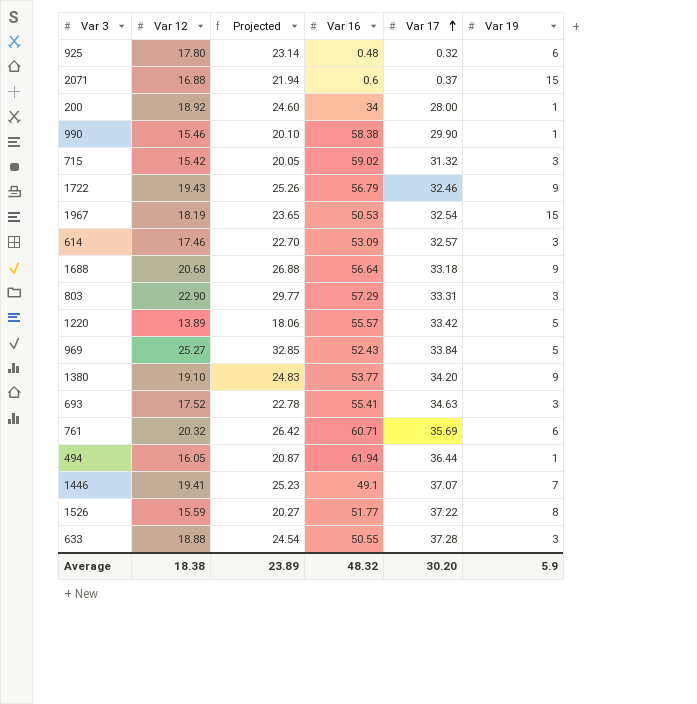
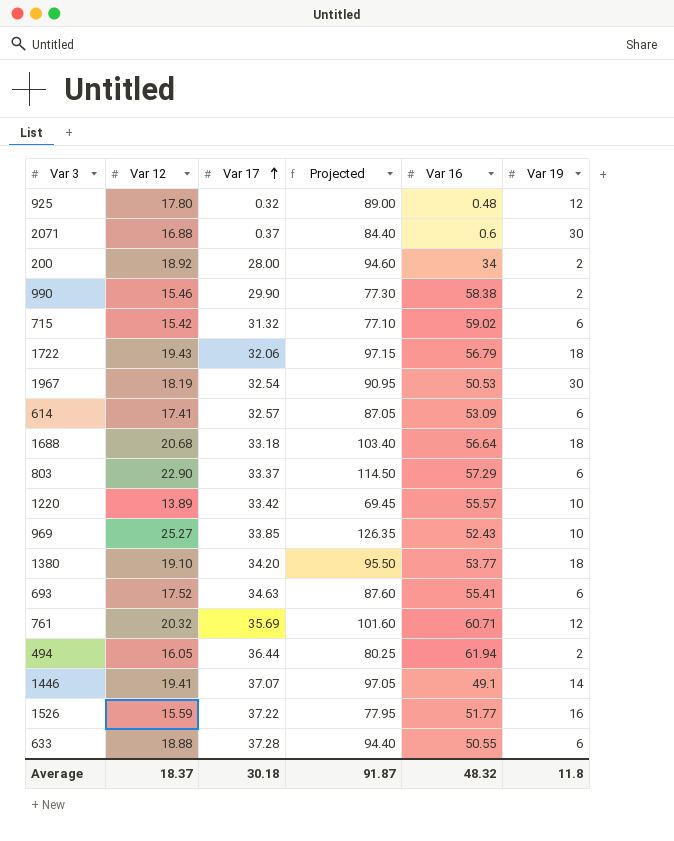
column Var 17 | position: 5 -> 3
column Projected | formula: [Var 12] * 1.3 -> [Var 12] * 5
925 | Var 19: 6 -> 12
2071 | Var 19: 15 -> 30
200 | Var 19: 1 -> 2
990 | Var 19: 1 -> 2
715 | Var 19: 3 -> 6
1722 | Var 17: 32.46 -> 32.06
1722 | Var 19: 9 -> 18
1967 | Var 19: 15 -> 30
614 | Var 12: 17.46 -> 17.41
614 | Var 19: 3 -> 6
1688 | Var 19: 9 -> 18
803 | Var 17: 33.31 -> 33.37
803 | Var 19: 3 -> 6
1220 | Var 19: 5 -> 10
969 | Var 17: 33.84 -> 33.85
969 | Var 19: 5 -> 10
1380 | Var 19: 9 -> 18
693 | Var 19: 3 -> 6
761 | Var 19: 6 -> 12
494 | Var 19: 1 -> 2
1446 | Var 19: 7 -> 14
1526 | Var 19: 8 -> 16
633 | Var 19: 3 -> 6
Average | Var 12: 18.38 -> 18.37
Average | Var 17: 30.20 -> 30.18
Average | Projected: 23.89 -> 91.87
Average | Var 19: 5.9 -> 11.8

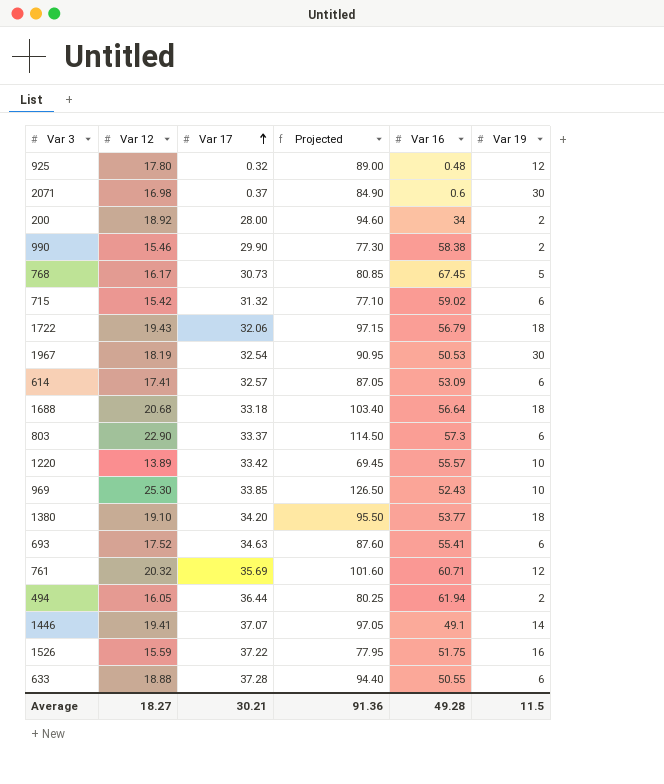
2071 | Var 12: 16.88 -> 16.98
2071 | Projected: 84.40 -> 84.90
row 768: none -> 16.17 | 30.73 | 80.85 | 67.45 | 5
803 | Var 16: 57.29 -> 57.3
969 | Var 12: 25.27 -> 25.30
969 | Projected: 126.35 -> 126.50
1526 | Var 16: 51.77 -> 51.75
Average | Var 12: 18.37 -> 18.27
Average | Var 17: 30.18 -> 30.21
Average | Projected: 91.87 -> 91.36
Average | Var 16: 48.32 -> 49.28
Average | Var 19: 11.8 -> 11.5

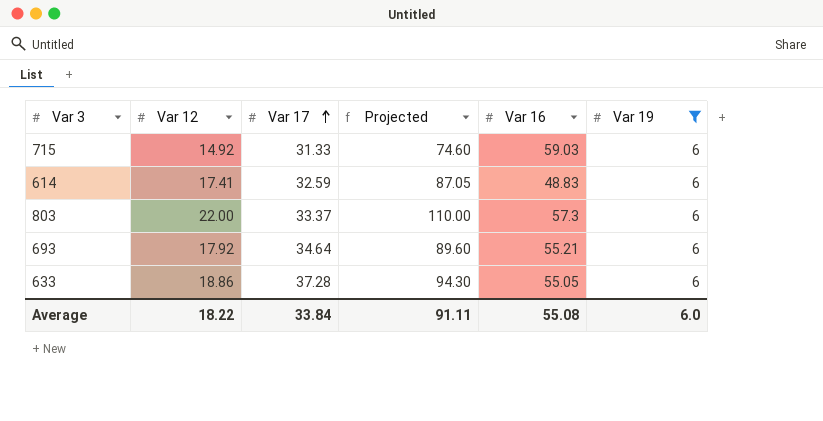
filter: none -> Var 19 = 6
715 | Var 12: 15.42 -> 14.92
715 | Var 17: 31.32 -> 31.33
715 | Projected: 77.10 -> 74.60
715 | Var 16: 59.02 -> 59.03
614 | Var 17: 32.57 -> 32.59
614 | Var 16: 53.09 -> 48.83
803 | Var 12: 22.90 -> 22.00
803 | Projected: 114.50 -> 110.00
693 | Var 12: 17.52 -> 17.92
693 | Var 17: 34.63 -> 34.64
693 | Projected: 87.60 -> 89.60
693 | Var 16: 55.41 -> 55.21
633 | Var 12: 18.88 -> 18.86
633 | Projected: 94.40 -> 94.30
633 | Var 16: 50.55 -> 55.05
Average | Var 12: 18.27 -> 18.22
Average | Var 17: 30.21 -> 33.84
Average | Projected: 91.36 -> 91.11
Average | Var 16: 49.28 -> 55.08
Average | Var 19: 11.5 -> 6.0

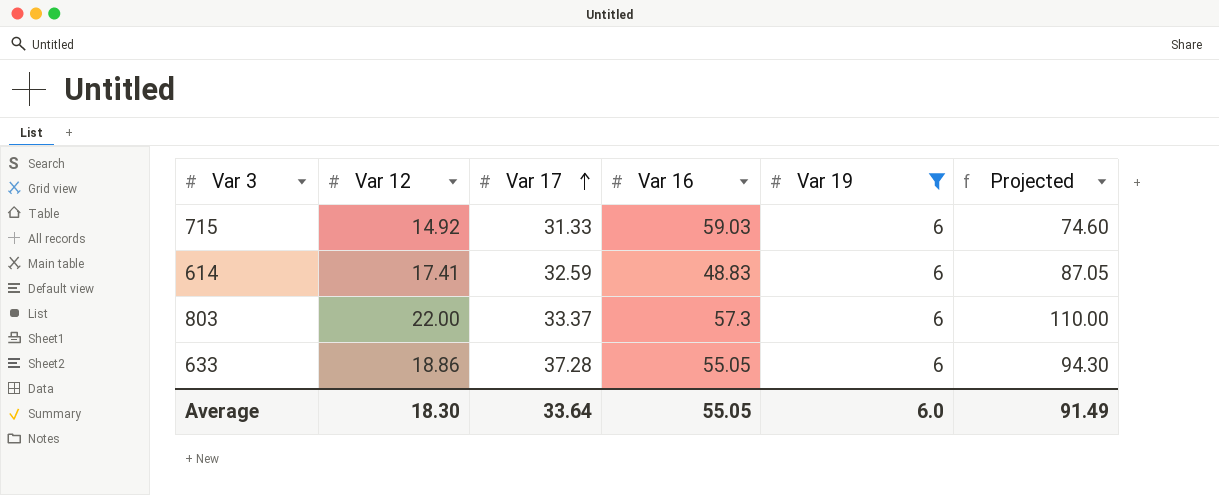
column Projected | position: 4 -> 6
row 693: 17.92 | 34.64 | 89.60 | 55.21 | 6 -> none
Average | Var 12: 18.22 -> 18.30
Average | Var 17: 33.84 -> 33.64
Average | Var 16: 55.08 -> 55.05
Average | Projected: 91.11 -> 91.49

